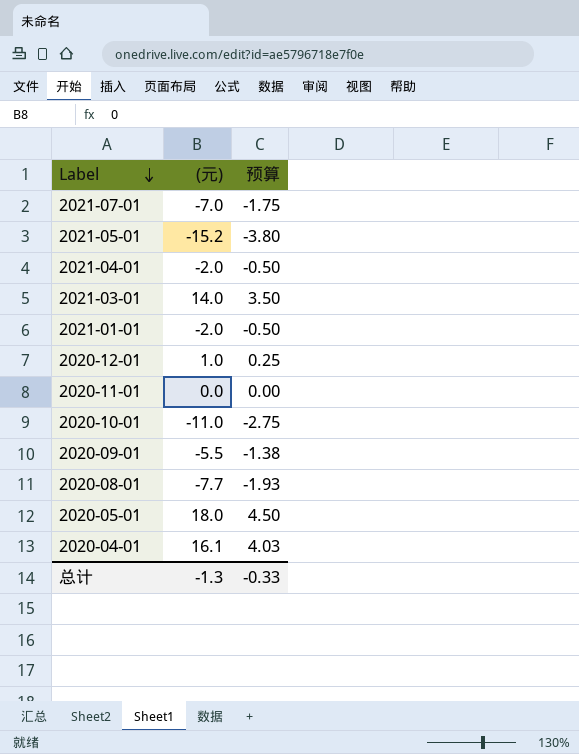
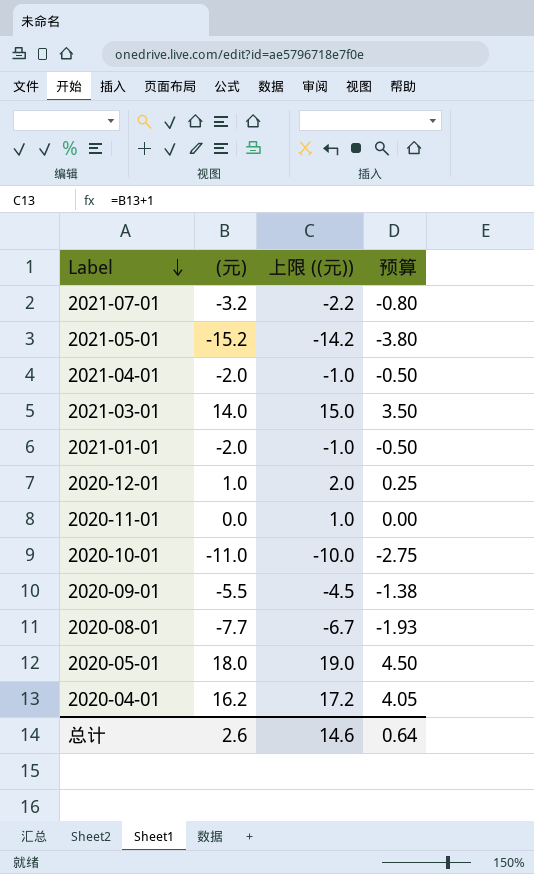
column 上限 ((元)) | formula: none -> [(元)] + 1
2021-07-01 | (元): -7.0 -> -3.2
2021-07-01 | 预算: -1.75 -> -0.80
2020-04-01 | (元): 16.1 -> 16.2
2020-04-01 | 预算: 4.03 -> 4.05
总计 | (元): -1.3 -> 2.6
总计 | 预算: -0.33 -> 0.64

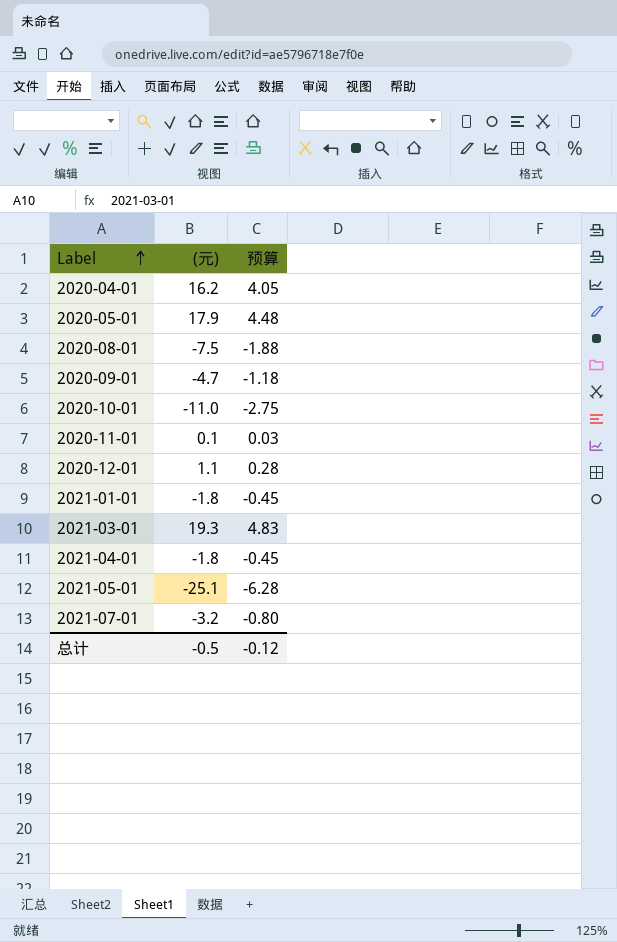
row order: Label descending -> Label ascending
column 上限 ((元)) | formula: [(元)] + 1 -> none
2020-05-01 | (元): 18.0 -> 17.9
2020-05-01 | 预算: 4.50 -> 4.48
2020-08-01 | (元): -7.7 -> -7.5
2020-08-01 | 预算: -1.93 -> -1.88
2020-09-01 | (元): -5.5 -> -4.7
2020-09-01 | 预算: -1.38 -> -1.18
2020-11-01 | (元): 0.0 -> 0.1
2020-11-01 | 预算: 0.00 -> 0.03
2020-12-01 | (元): 1.0 -> 1.1
2020-12-01 | 预算: 0.25 -> 0.28
2021-01-01 | (元): -2.0 -> -1.8
2021-01-01 | 预算: -0.50 -> -0.45
2021-03-01 | (元): 14.0 -> 19.3
2021-03-01 | 预算: 3.50 -> 4.83
2021-04-01 | (元): -2.0 -> -1.8
2021-04-01 | 预算: -0.50 -> -0.45
2021-05-01 | (元): -15.2 -> -25.1
2021-05-01 | 预算: -3.80 -> -6.28
总计 | (元): 2.6 -> -0.5
总计 | 预算: 0.64 -> -0.12

